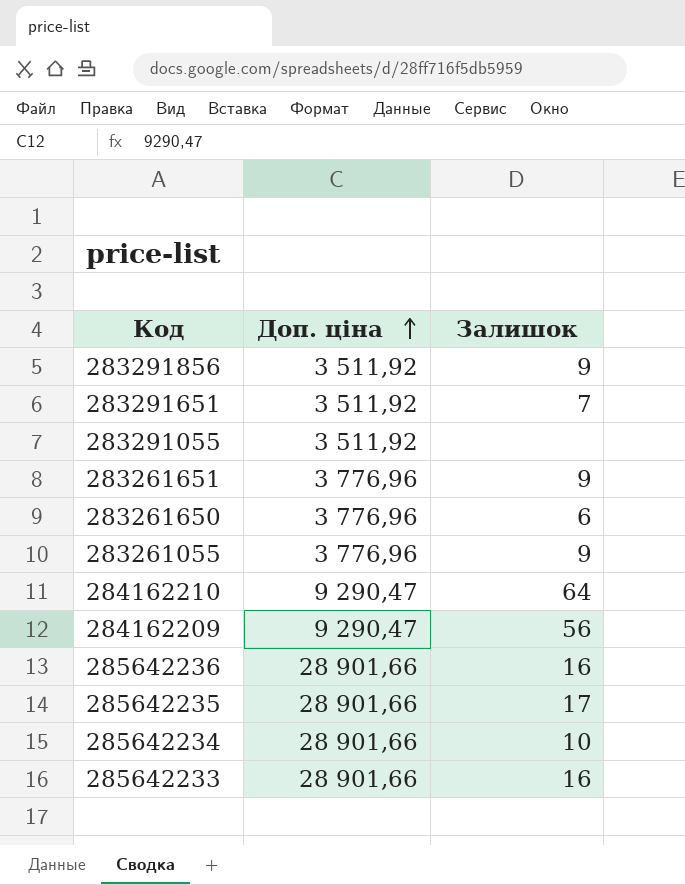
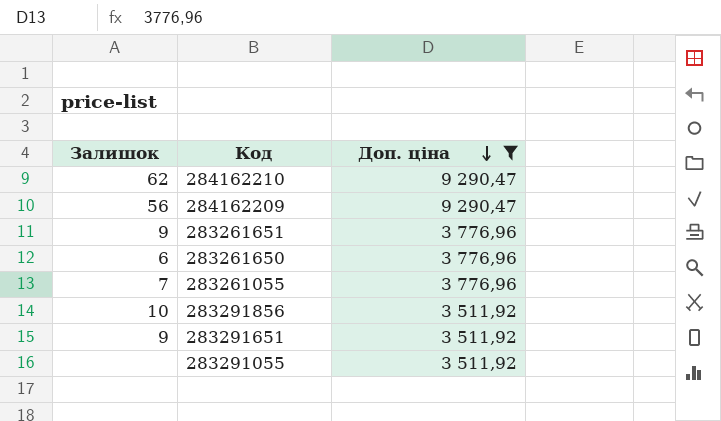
filter: none -> Доп. ціна != 28 901,66
row order: Доп. ціна ascending -> Доп. ціна descending
column Залишок | position: 3 -> 1
284162210 | Залишок: 64 -> 62
283261055 | Залишок: 9 -> 7
283291856 | Залишок: 9 -> 10
283291651 | Залишок: 7 -> 9

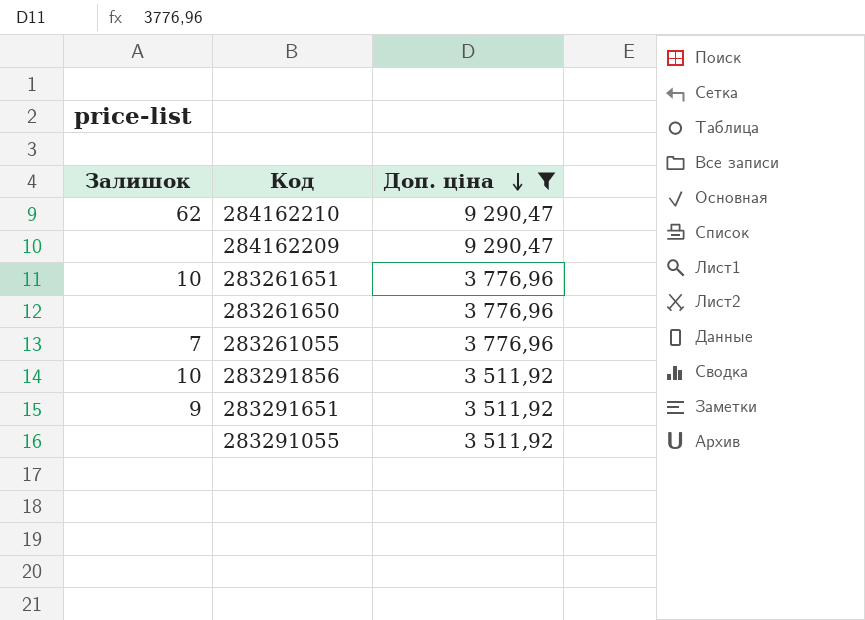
284162209 | Залишок: 56 -> none
283261651 | Залишок: 9 -> 10
283261650 | Залишок: 6 -> none

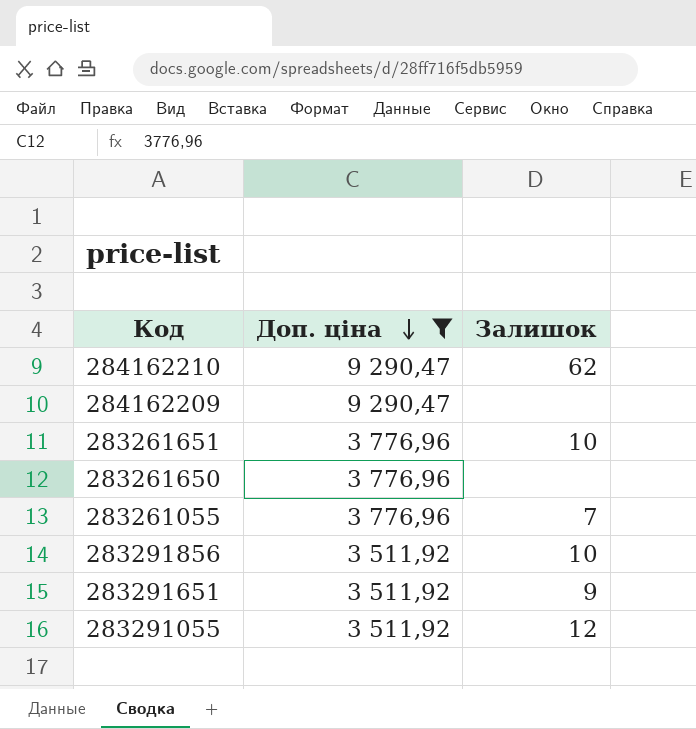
column Залишок | position: 1 -> 3
283291055 | Залишок: none -> 12

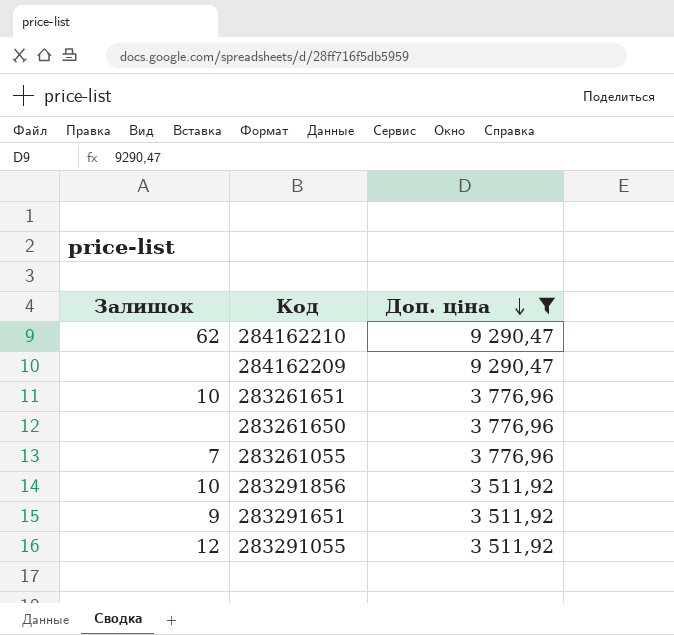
column Залишок | position: 3 -> 1

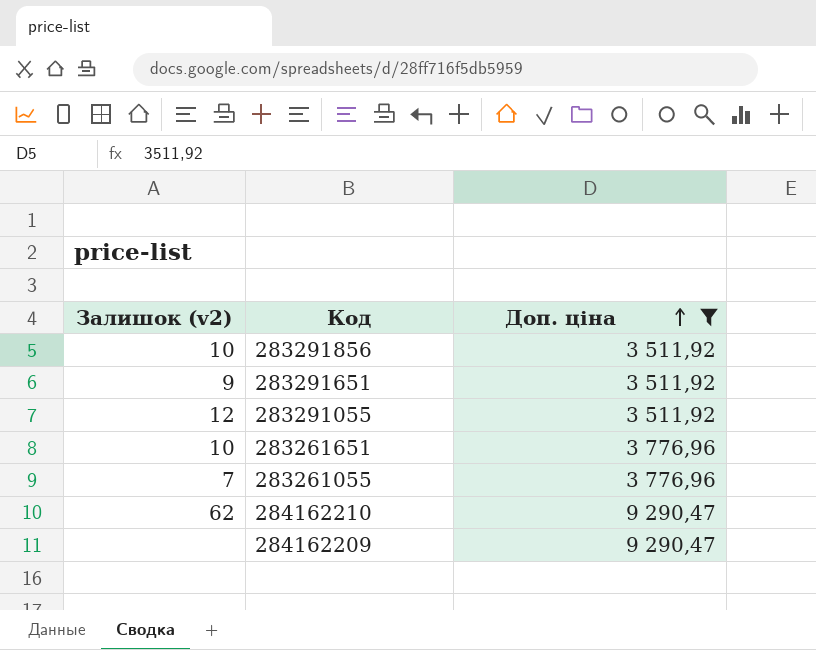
row order: Доп. ціна descending -> Доп. ціна ascending
column name: Залишок -> Залишок (v2)
row 283261650: none | 3 776,96 -> none

